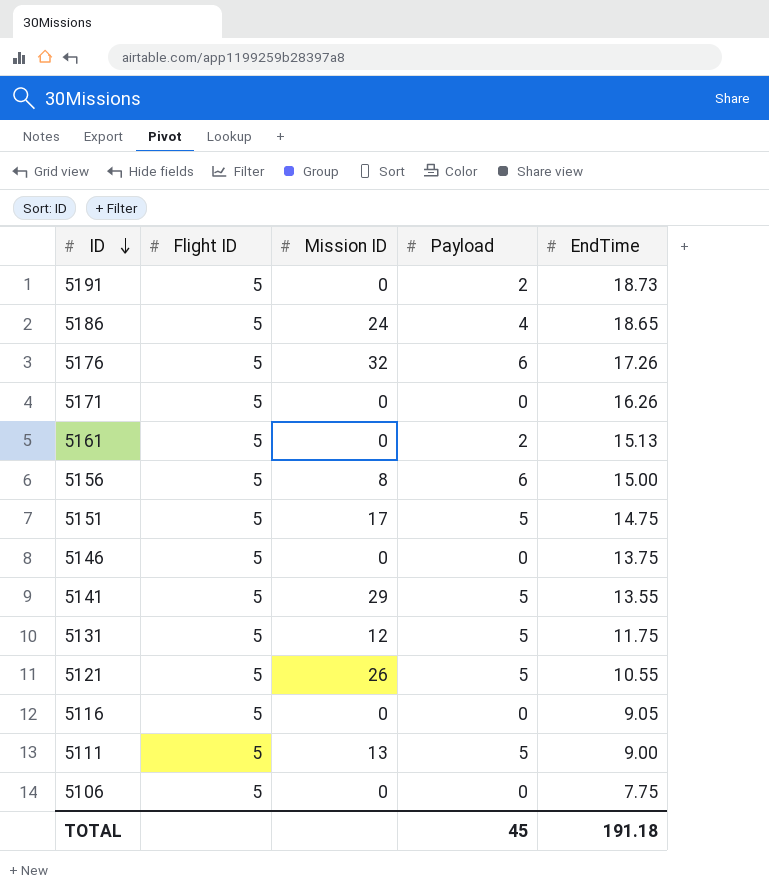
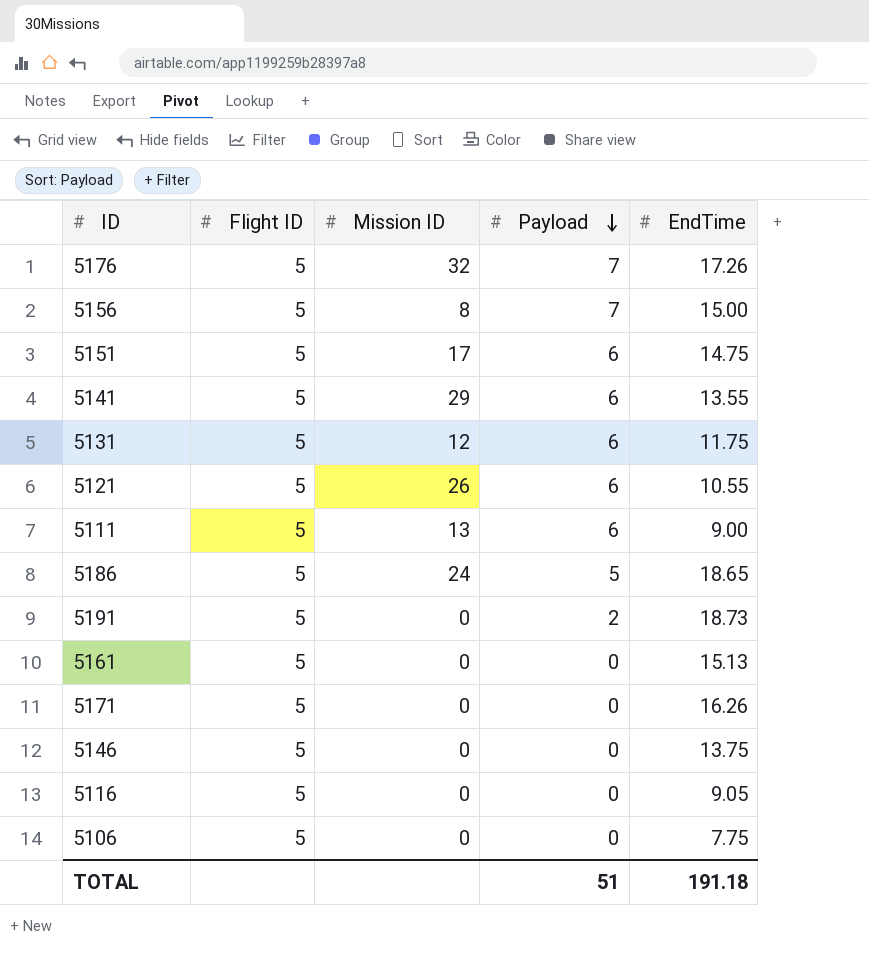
row order: ID descending -> Payload descending
5176 | Payload: 6 -> 7
5156 | Payload: 6 -> 7
5151 | Payload: 5 -> 6
5141 | Payload: 5 -> 6
5131 | Payload: 5 -> 6
5121 | Payload: 5 -> 6
5111 | Payload: 5 -> 6
5186 | Payload: 4 -> 5
5161 | Payload: 2 -> 0
TOTAL | Payload: 45 -> 51

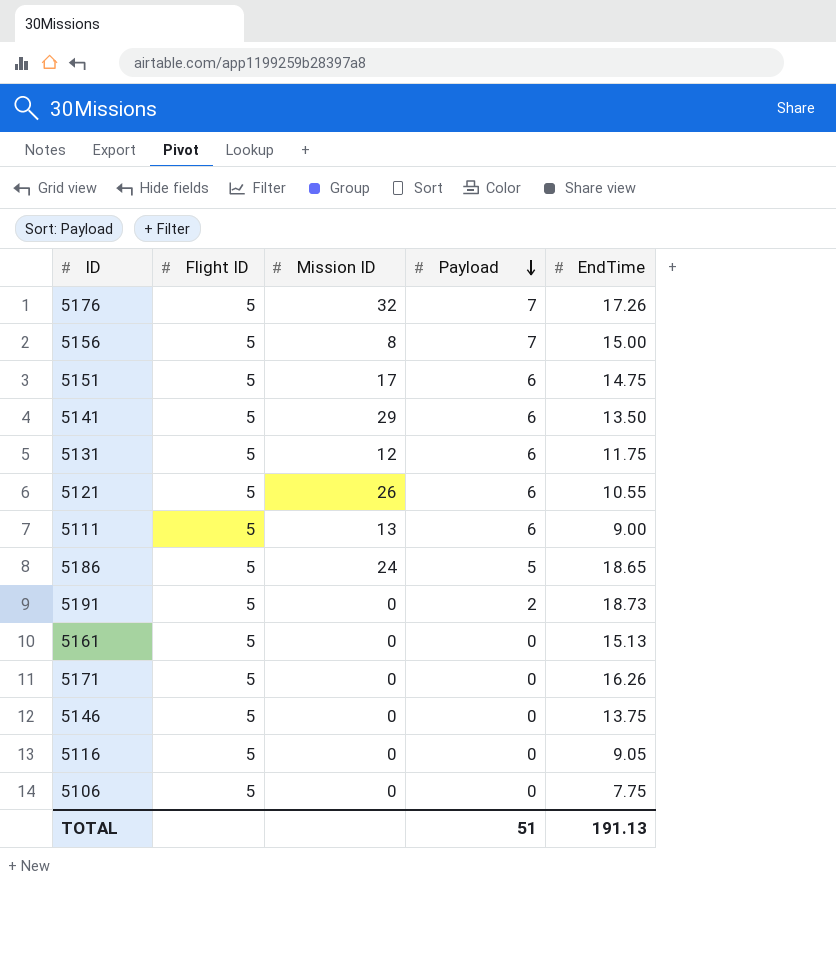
5141 | EndTime: 13.55 -> 13.50
TOTAL | EndTime: 191.18 -> 191.13

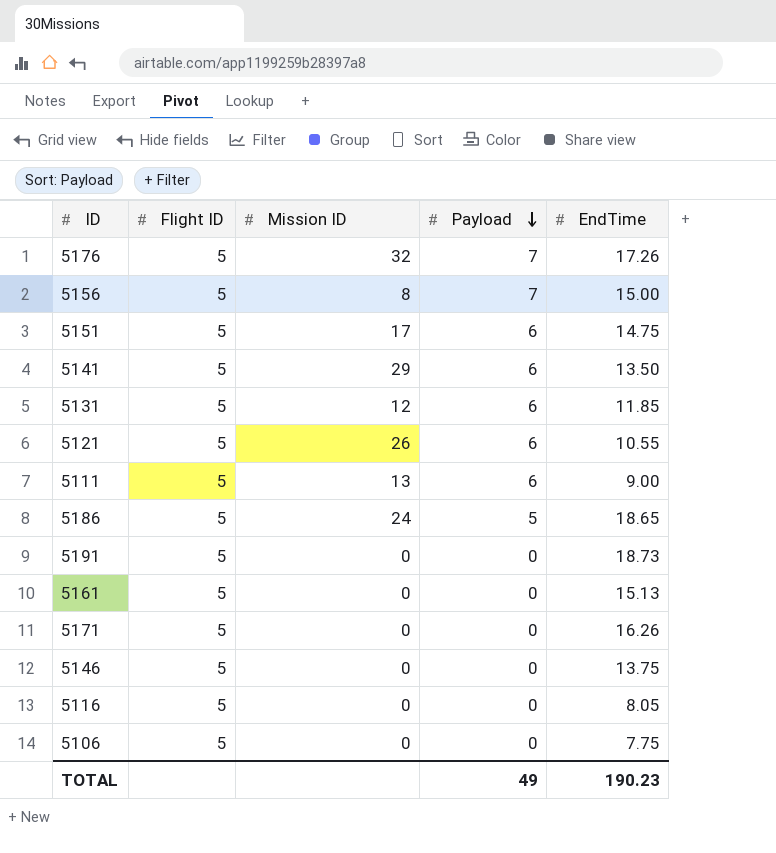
5131 | EndTime: 11.75 -> 11.85
5191 | Payload: 2 -> 0
5116 | EndTime: 9.05 -> 8.05
TOTAL | Payload: 51 -> 49
TOTAL | EndTime: 191.13 -> 190.23

